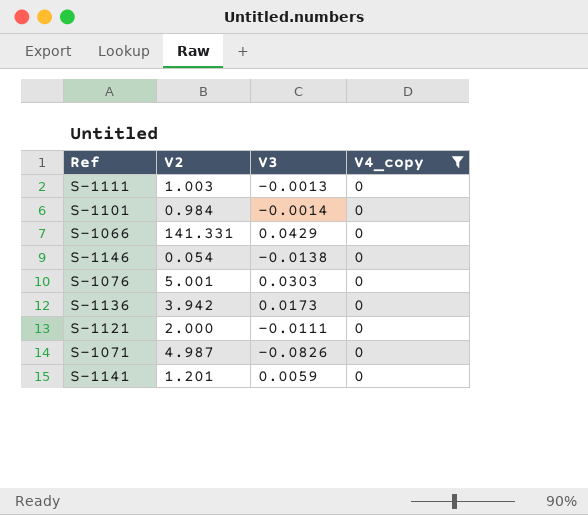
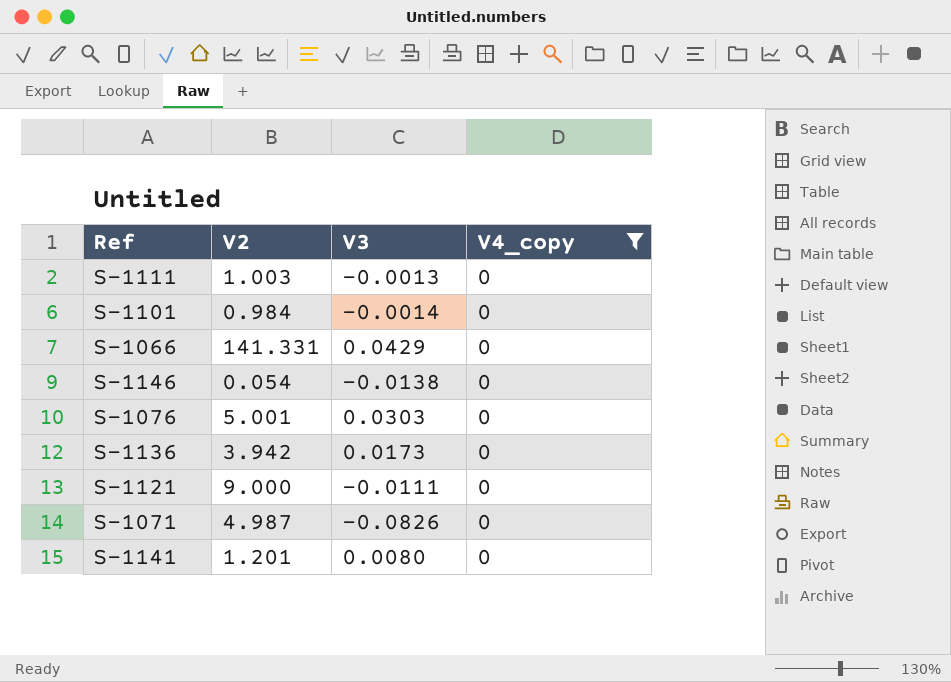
S-1121 | V2: 2.000 -> 9.000
S-1141 | V3: 0.0059 -> 0.0080

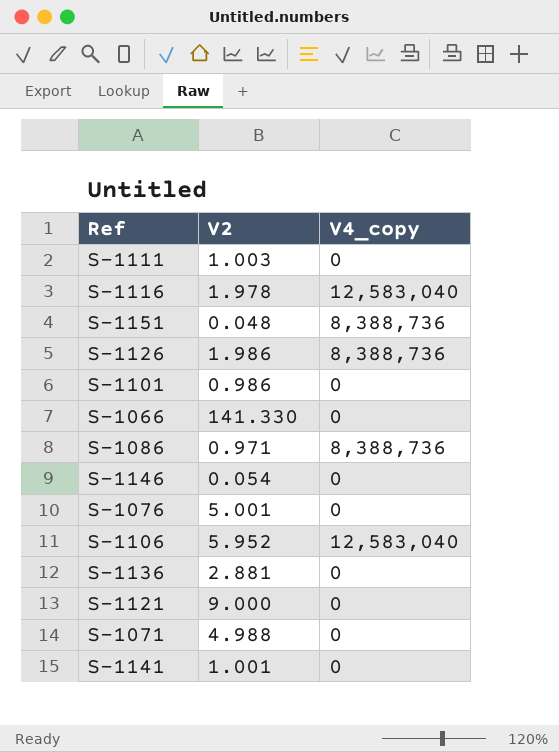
filter: V4_copy = 0 -> none
column V3 | position: 3 -> none
S-1101 | V2: 0.984 -> 0.986
S-1066 | V2: 141.331 -> 141.330
S-1136 | V2: 3.942 -> 2.881
S-1071 | V2: 4.987 -> 4.988
S-1141 | V2: 1.201 -> 1.001

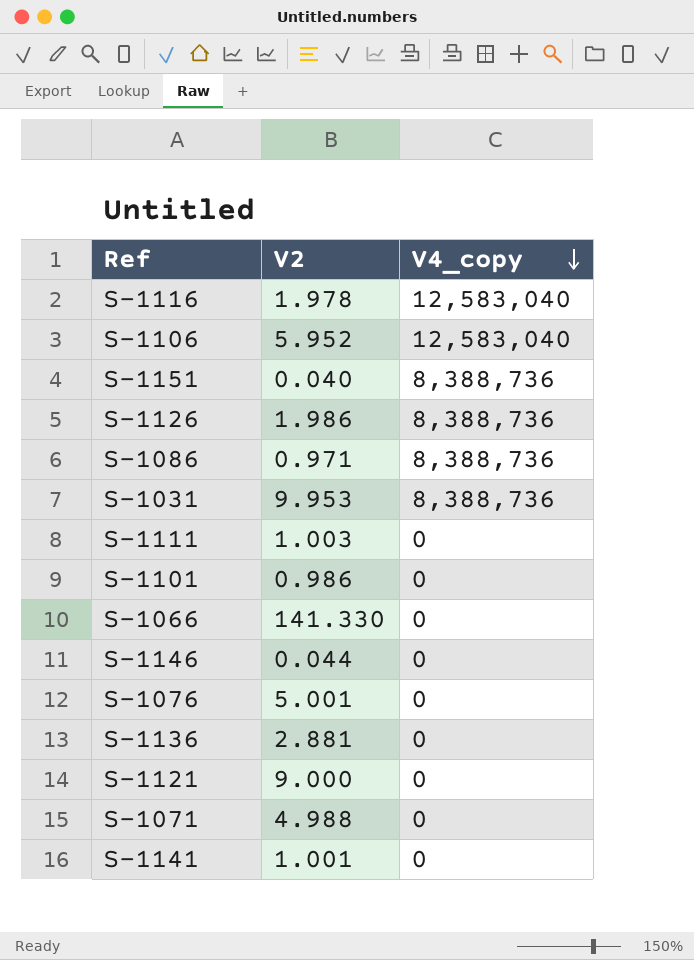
row order: none -> V4_copy descending
S-1151 | V2: 0.048 -> 0.040
row S-1031: none -> 9.953 | 8,388,736
S-1146 | V2: 0.054 -> 0.044

